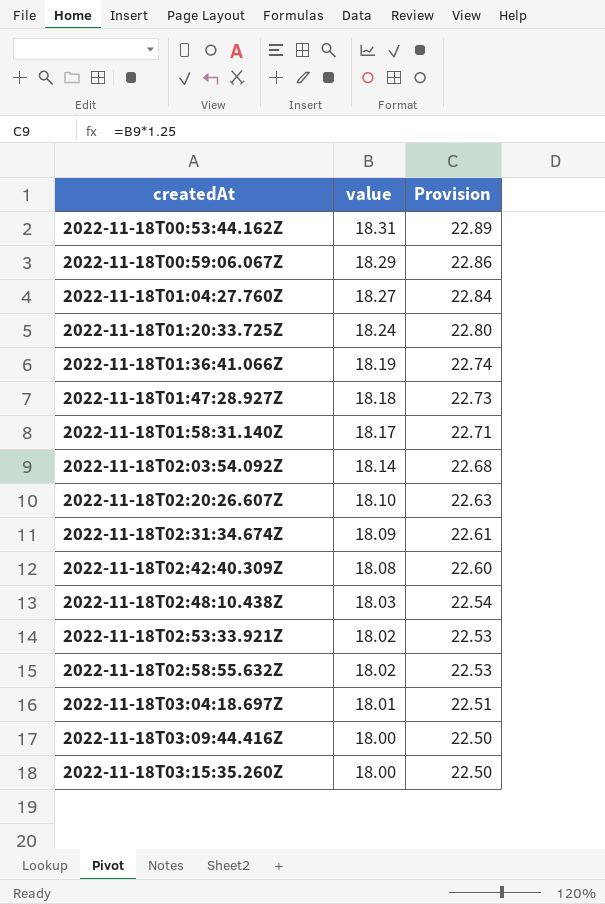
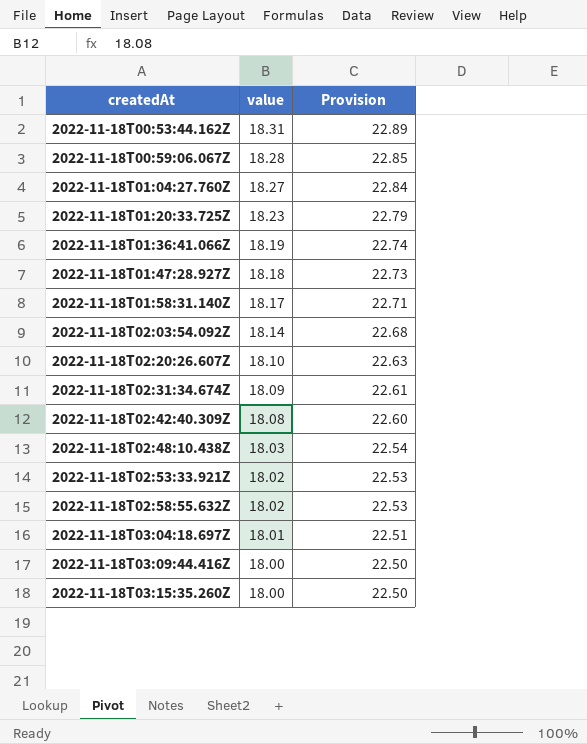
2022-11-18T00:59:06.067Z | value: 18.29 -> 18.28
2022-11-18T00:59:06.067Z | Provision: 22.86 -> 22.85
2022-11-18T01:20:33.725Z | value: 18.24 -> 18.23
2022-11-18T01:20:33.725Z | Provision: 22.80 -> 22.79

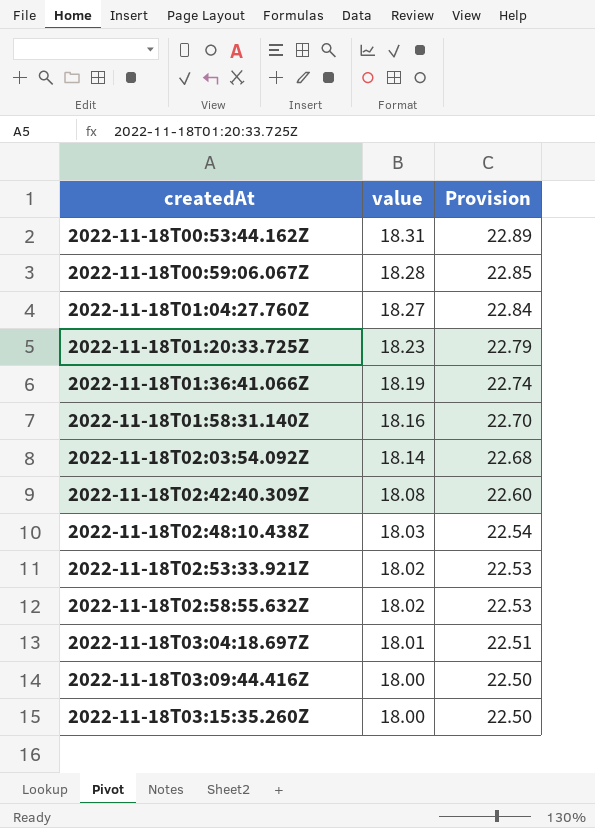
row 2022-11-18T01:47:28.927Z: 18.18 | 22.73 -> none
row 2022-11-18T02:20:26.607Z: 18.10 | 22.63 -> none
row 2022-11-18T02:31:34.674Z: 18.09 | 22.61 -> none
2022-11-18T01:58:31.140Z | value: 18.17 -> 18.16
2022-11-18T01:58:31.140Z | Provision: 22.71 -> 22.70

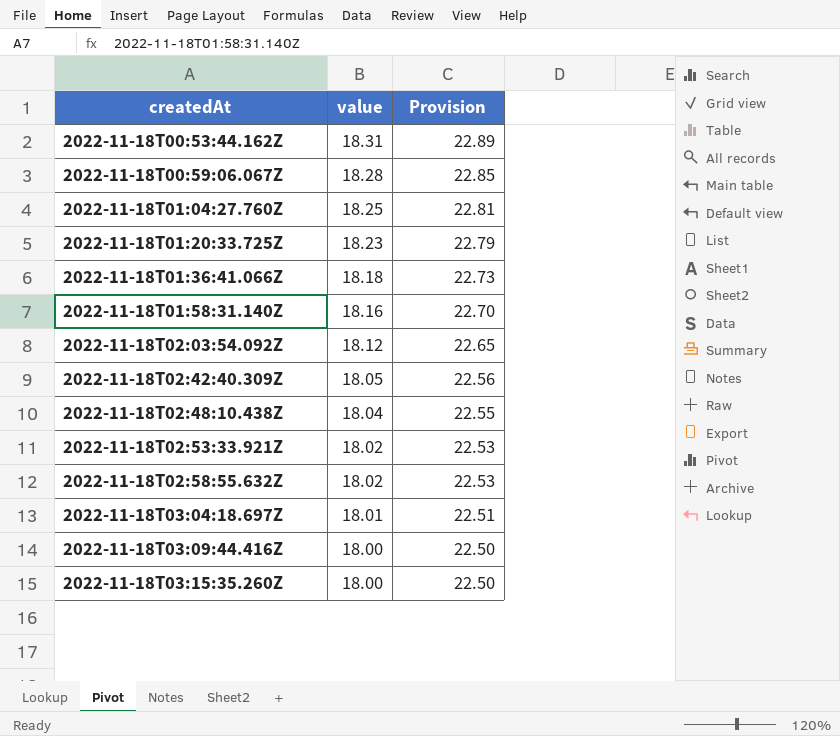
2022-11-18T01:04:27.760Z | value: 18.27 -> 18.25
2022-11-18T01:04:27.760Z | Provision: 22.84 -> 22.81
2022-11-18T01:36:41.066Z | value: 18.19 -> 18.18
2022-11-18T01:36:41.066Z | Provision: 22.74 -> 22.73
2022-11-18T02:03:54.092Z | value: 18.14 -> 18.12
2022-11-18T02:03:54.092Z | Provision: 22.68 -> 22.65
2022-11-18T02:42:40.309Z | value: 18.08 -> 18.05
2022-11-18T02:42:40.309Z | Provision: 22.60 -> 22.56
2022-11-18T02:48:10.438Z | value: 18.03 -> 18.04
2022-11-18T02:48:10.438Z | Provision: 22.54 -> 22.55

